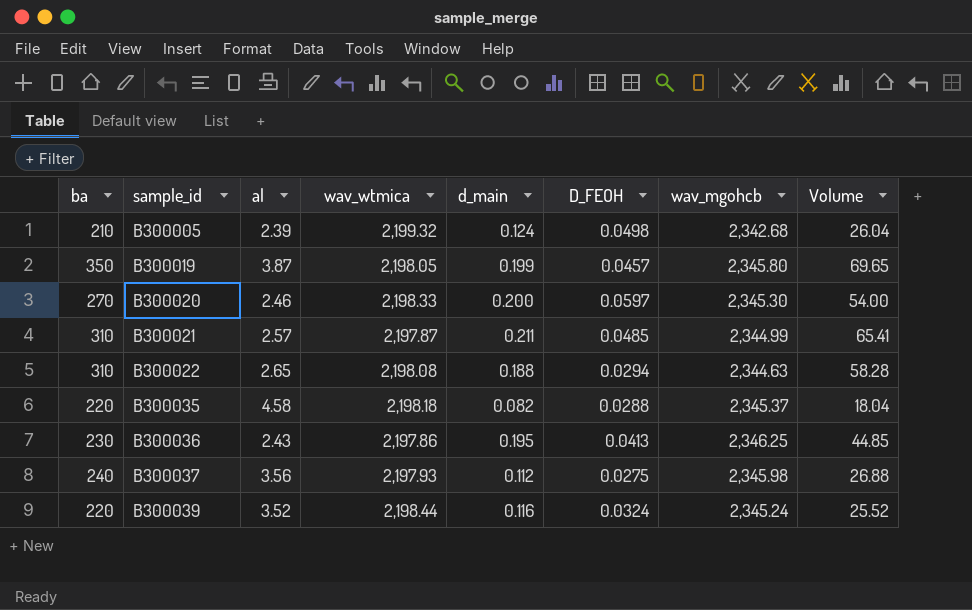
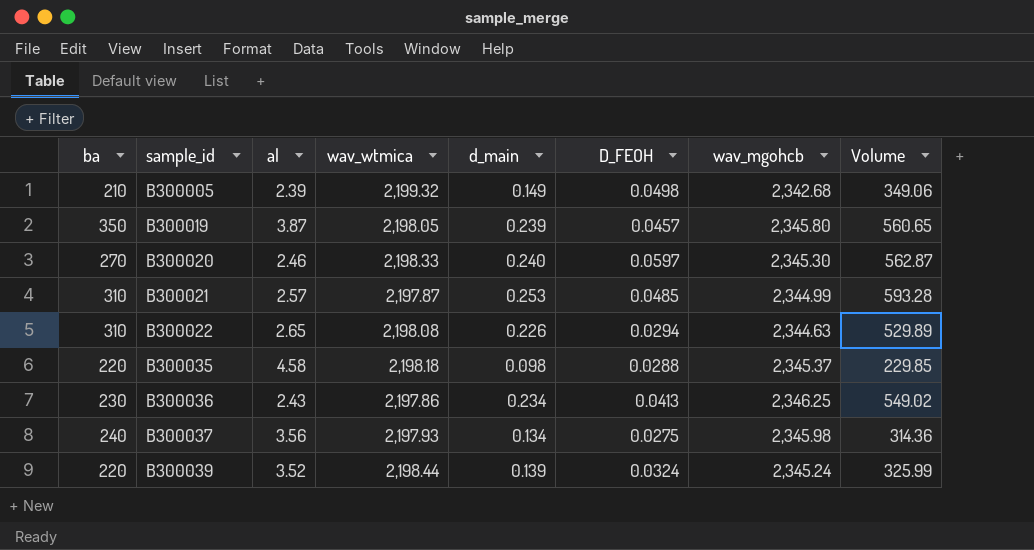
column Volume | formula: [ba] * [d_main] -> [d_main] * [wav_mgohcb]
B300005 | d_main: 0.124 -> 0.149
B300019 | d_main: 0.199 -> 0.239
B300020 | d_main: 0.200 -> 0.240
B300021 | d_main: 0.211 -> 0.253
B300022 | d_main: 0.188 -> 0.226
B300035 | d_main: 0.082 -> 0.098
B300036 | d_main: 0.195 -> 0.234
B300037 | d_main: 0.112 -> 0.134
B300039 | d_main: 0.116 -> 0.139

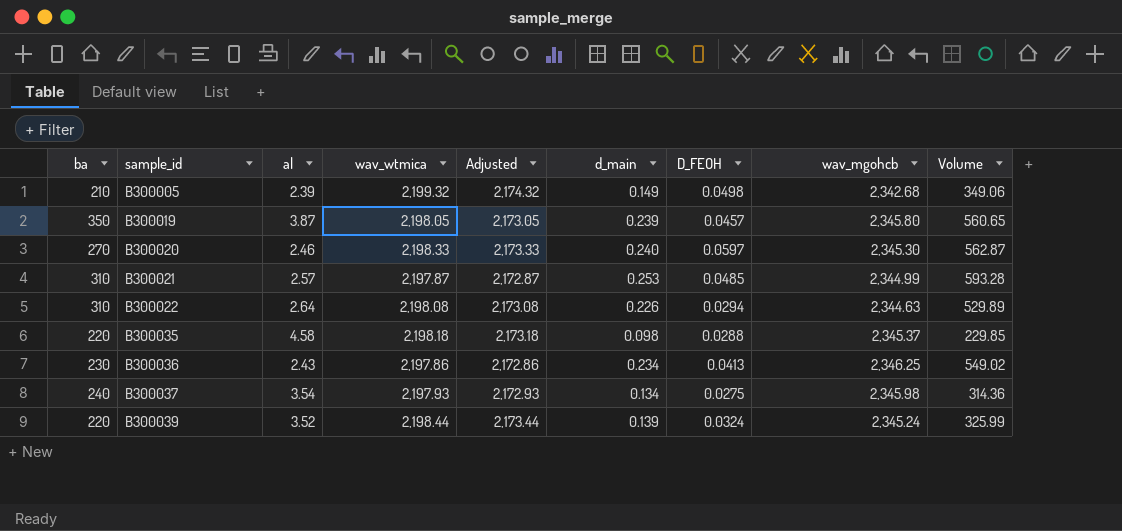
column Adjusted | formula: none -> [wav_wtmica] - 25
B300022 | al: 2.65 -> 2.64
B300037 | al: 3.56 -> 3.54

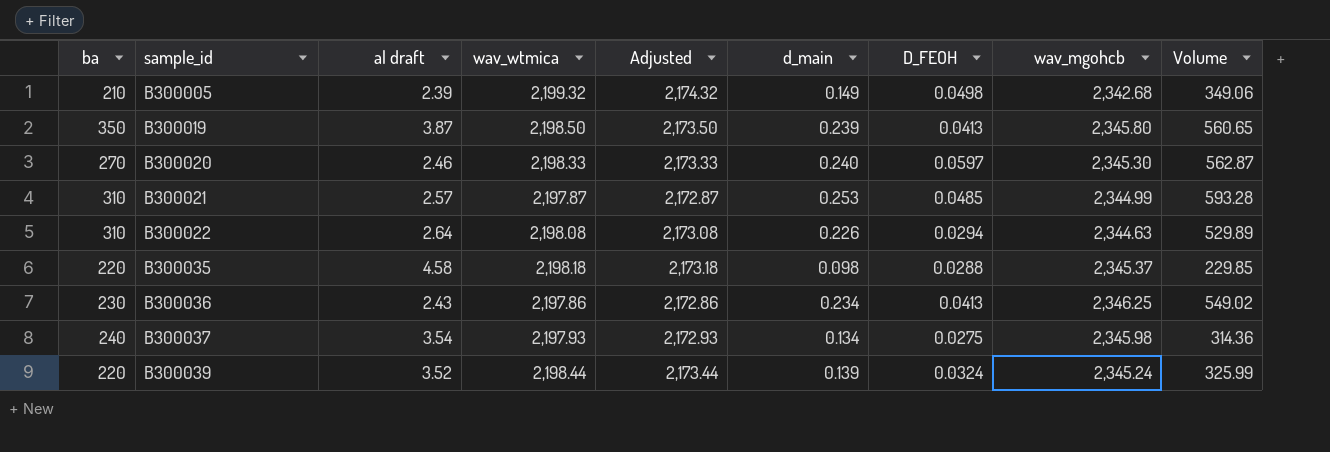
column name: al -> al draft
B300019 | wav_wtmica: 2,198.05 -> 2,198.50
B300019 | Adjusted: 2,173.05 -> 2,173.50
B300019 | D_FEOH: 0.0457 -> 0.0413

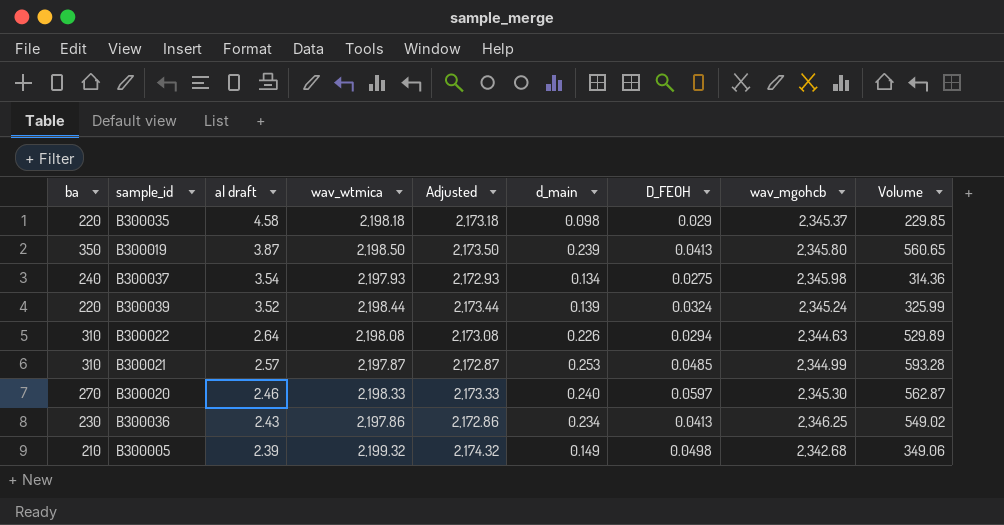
row order: sample_id ascending -> al draft descending
B300035 | D_FEOH: 0.0288 -> 0.029

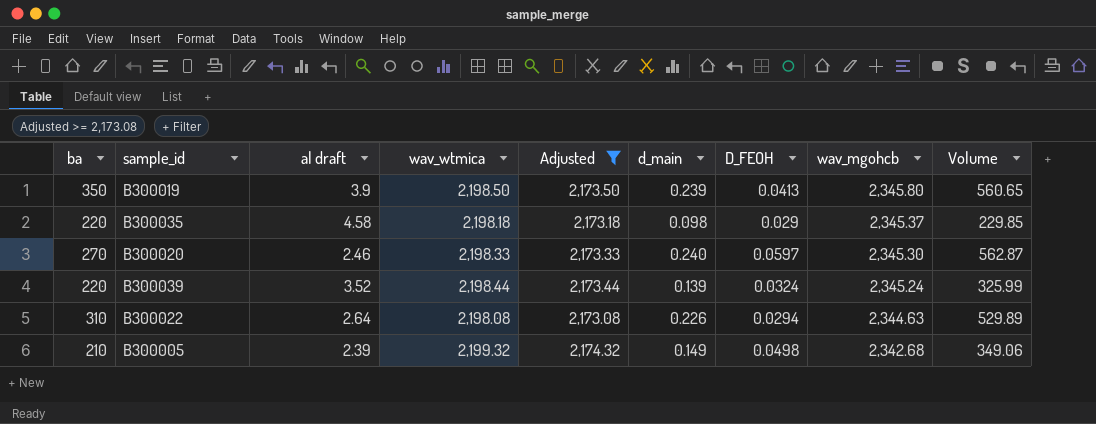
filter: none -> Adjusted >= 2,173.08
row order: al draft descending -> wav_mgohcb descending
B300019 | al draft: 3.87 -> 3.9

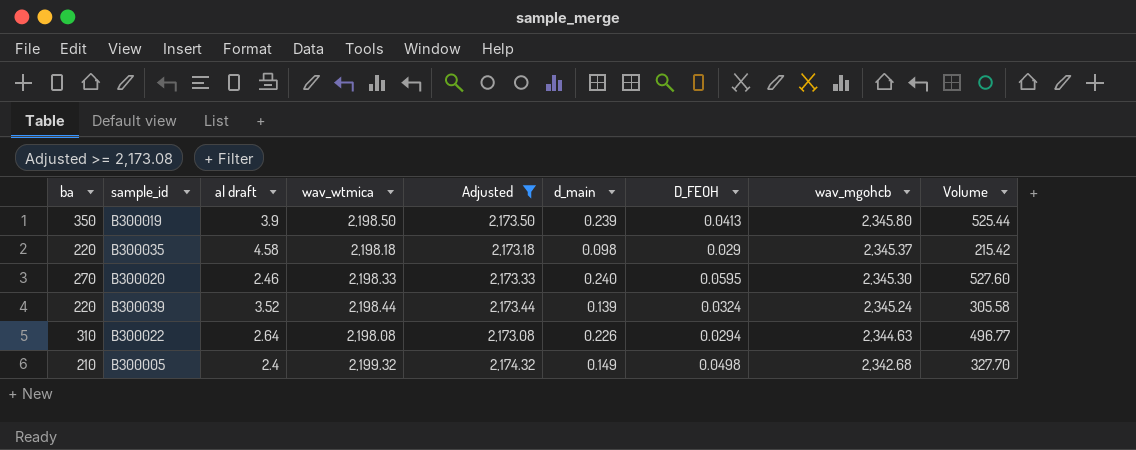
column Volume | formula: [d_main] * [wav_mgohcb] -> [wav_wtmica] * [d_main]
B300020 | D_FEOH: 0.0597 -> 0.0595
B300005 | al draft: 2.39 -> 2.4

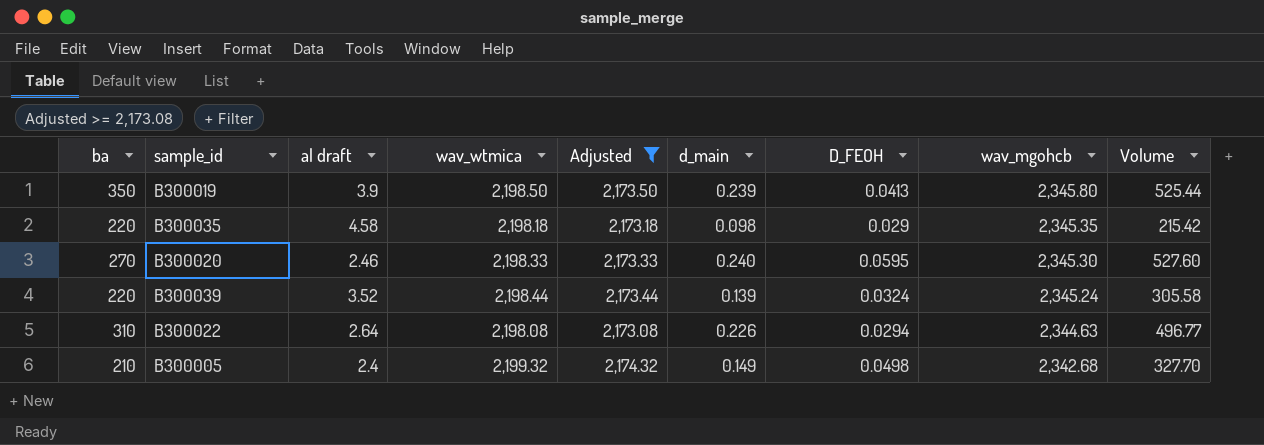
B300035 | wav_mgohcb: 2,345.37 -> 2,345.35

